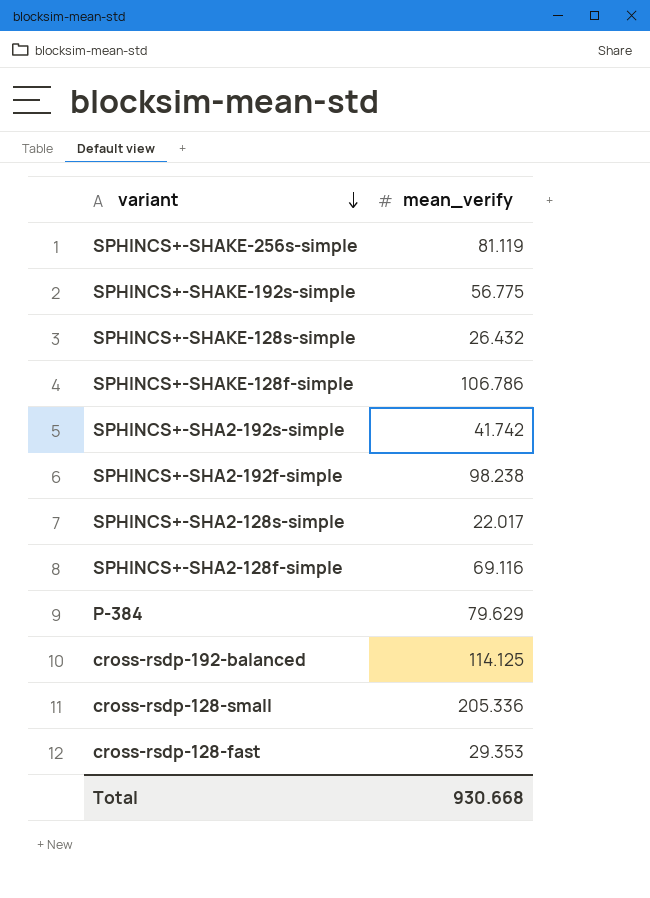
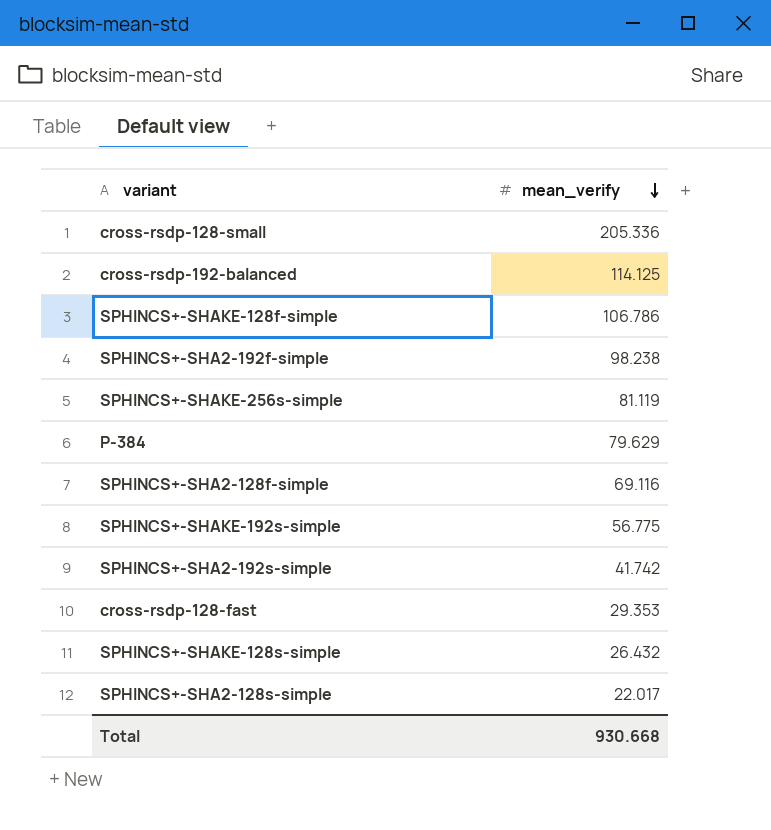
row order: variant descending -> mean_verify descending

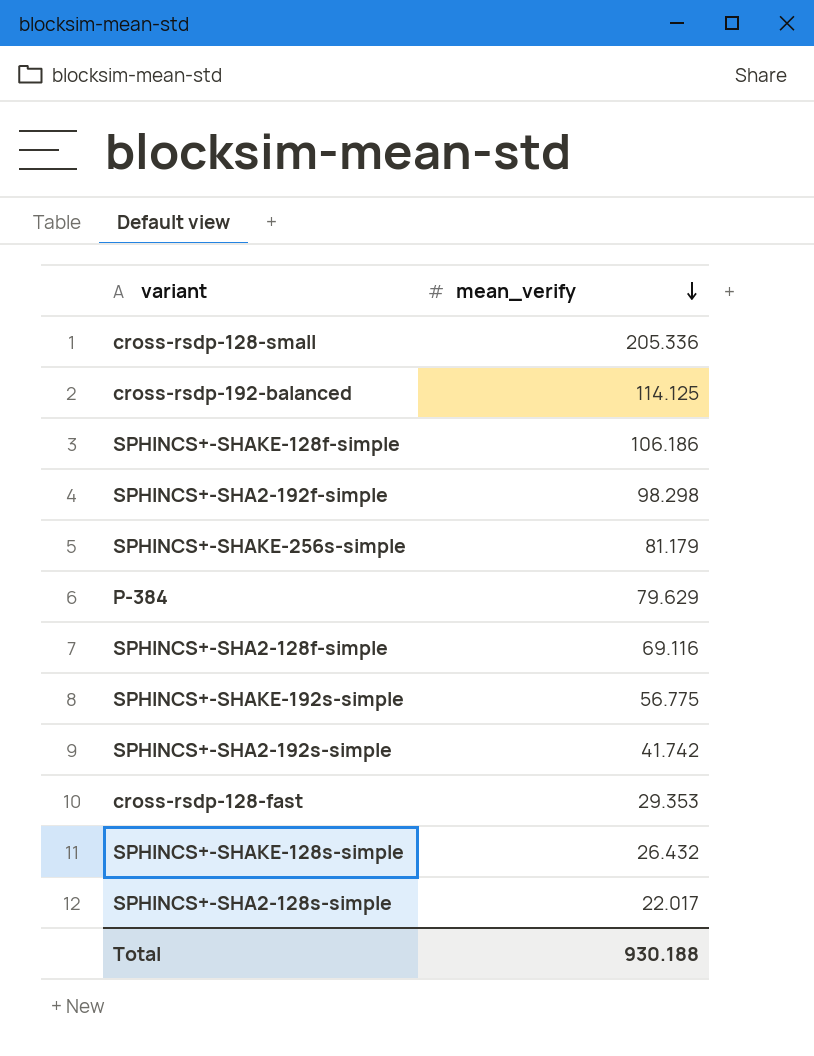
SPHINCS+-SHAKE-128f-simple | mean_verify: 106.786 -> 106.186
SPHINCS+-SHA2-192f-simple | mean_verify: 98.238 -> 98.298
SPHINCS+-SHAKE-256s-simple | mean_verify: 81.119 -> 81.179
Total | mean_verify: 930.668 -> 930.188

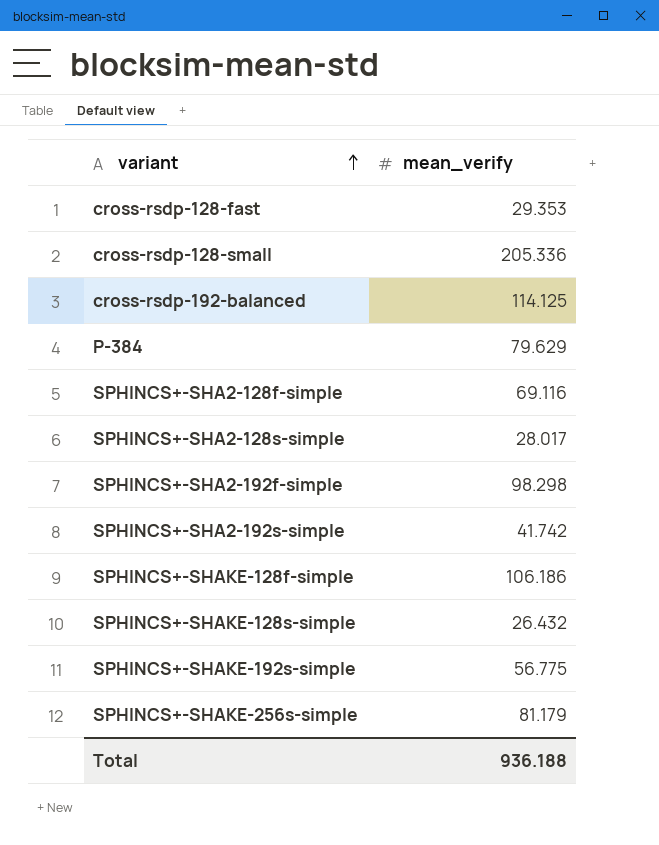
row order: mean_verify descending -> variant ascending
SPHINCS+-SHA2-128s-simple | mean_verify: 22.017 -> 28.017
Total | mean_verify: 930.188 -> 936.188

